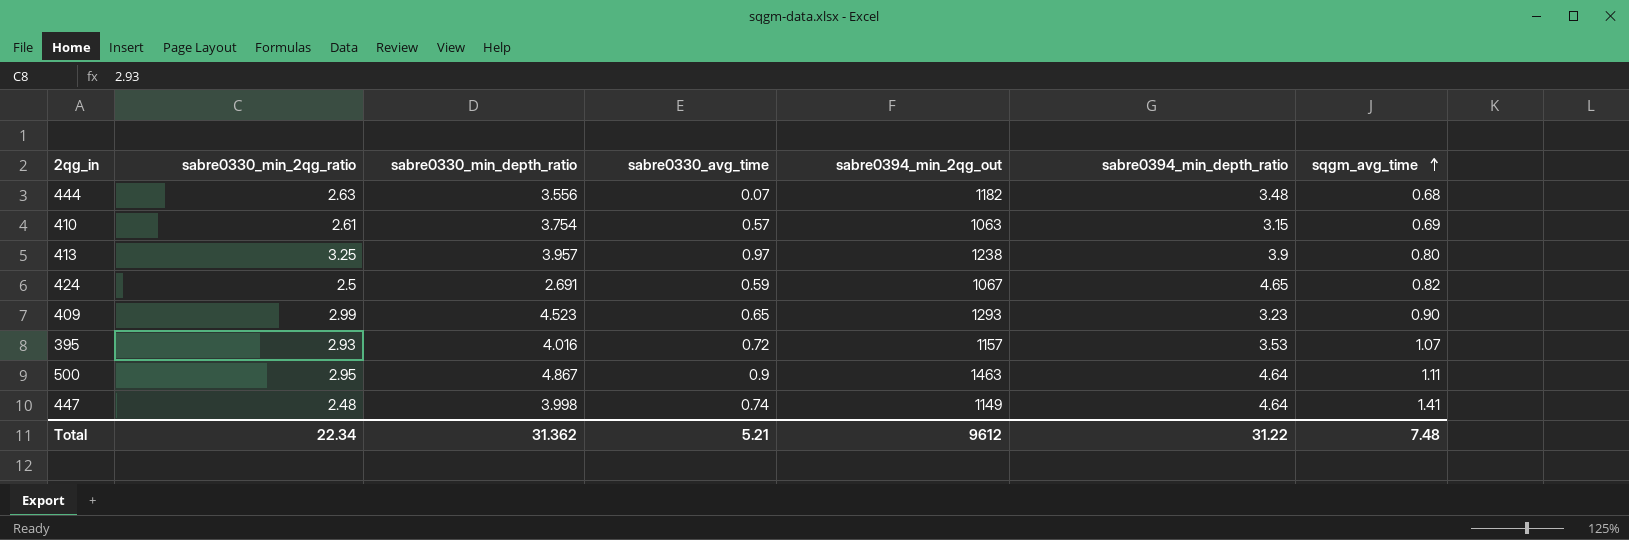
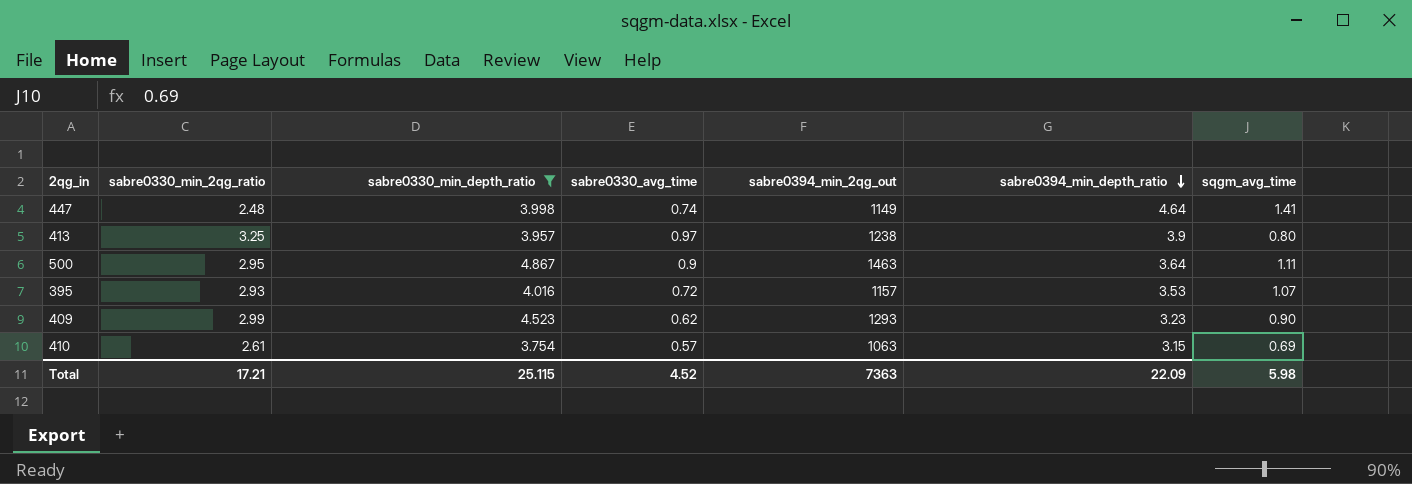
filter: none -> sabre0330_min_depth_ratio >= 3.754
row order: sqgm_avg_time ascending -> sabre0394_min_depth_ratio descending
500 | sabre0394_min_depth_ratio: 4.64 -> 3.64
409 | sabre0330_avg_time: 0.65 -> 0.62
Total | sabre0330_min_2qg_ratio: 22.34 -> 17.21
Total | sabre0330_min_depth_ratio: 31.362 -> 25.115
Total | sabre0330_avg_time: 5.21 -> 4.52
Total | sabre0394_min_2qg_out: 9612 -> 7363
Total | sabre0394_min_depth_ratio: 31.22 -> 22.09
Total | sqgm_avg_time: 7.48 -> 5.98

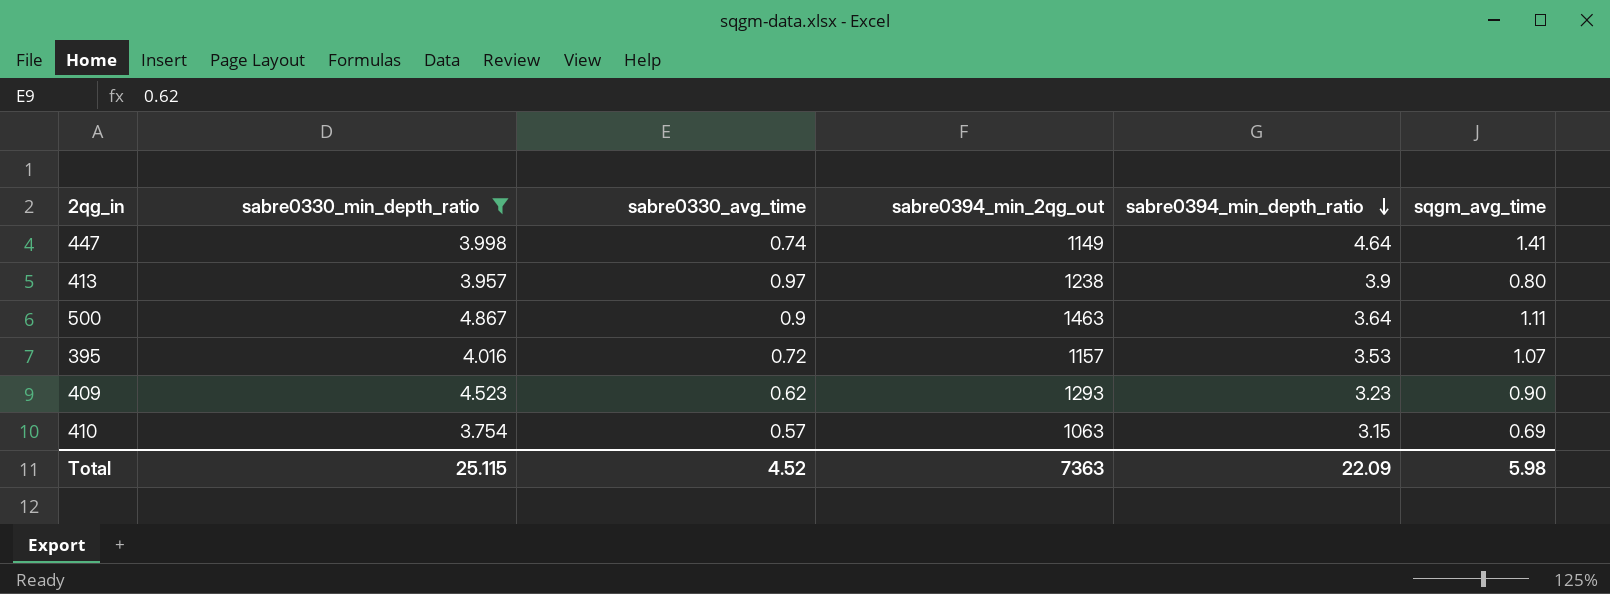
column sabre0330_min_2qg_ratio | position: 2 -> none

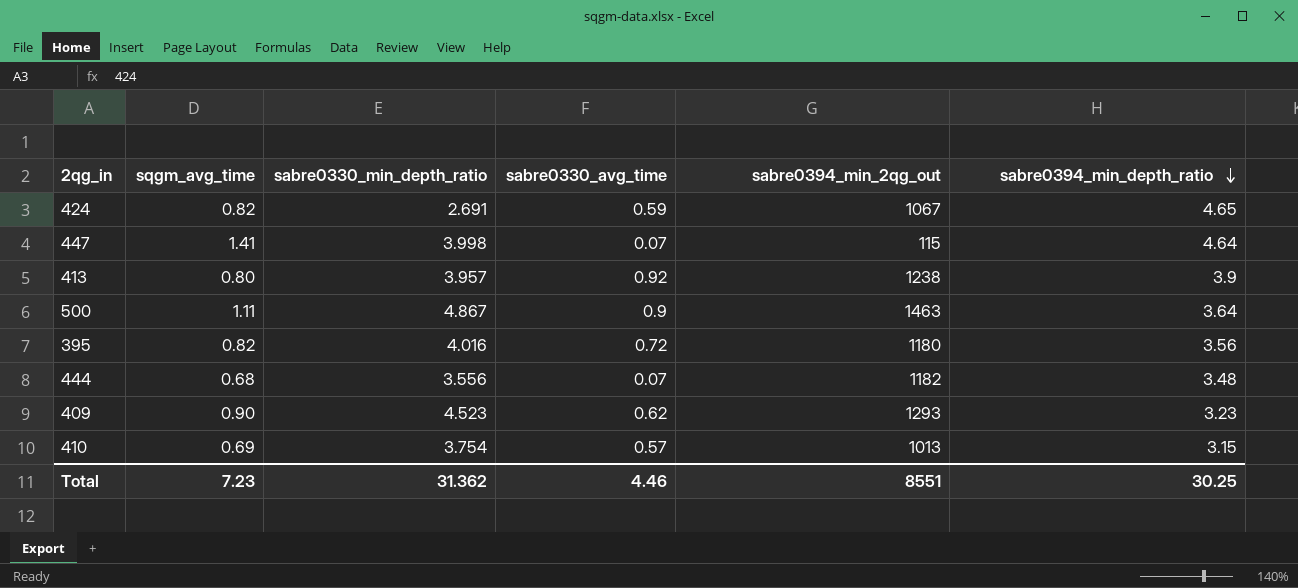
filter: sabre0330_min_depth_ratio >= 3.754 -> none
column sqgm_avg_time | position: 6 -> 2
447 | sabre0330_avg_time: 0.74 -> 0.07
447 | sabre0394_min_2qg_out: 1149 -> 115
413 | sabre0330_avg_time: 0.97 -> 0.92
395 | sqgm_avg_time: 1.07 -> 0.82
395 | sabre0394_min_2qg_out: 1157 -> 1180
395 | sabre0394_min_depth_ratio: 3.53 -> 3.56
410 | sabre0394_min_2qg_out: 1063 -> 1013
Total | sqgm_avg_time: 5.98 -> 7.23
Total | sabre0330_min_depth_ratio: 25.115 -> 31.362
Total | sabre0330_avg_time: 4.52 -> 4.46
Total | sabre0394_min_2qg_out: 7363 -> 8551
Total | sabre0394_min_depth_ratio: 22.09 -> 30.25

